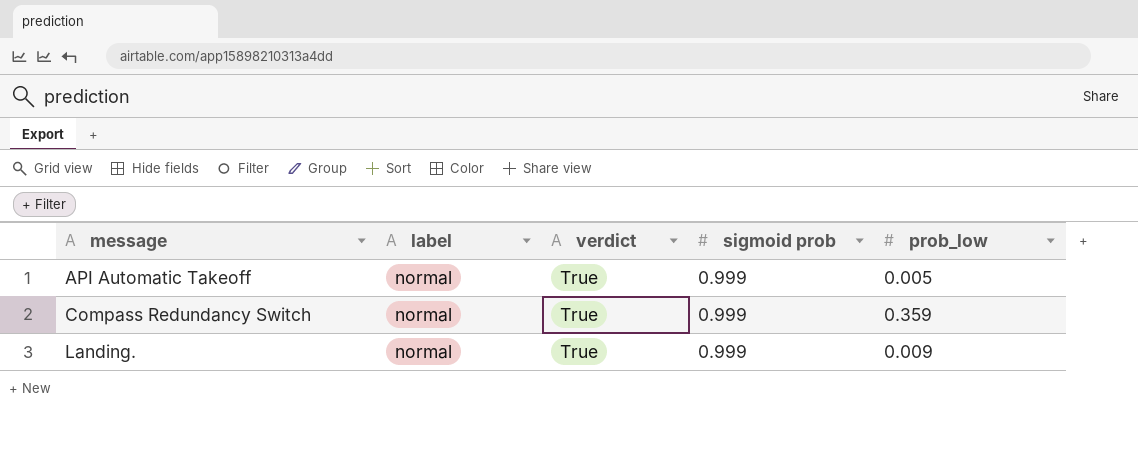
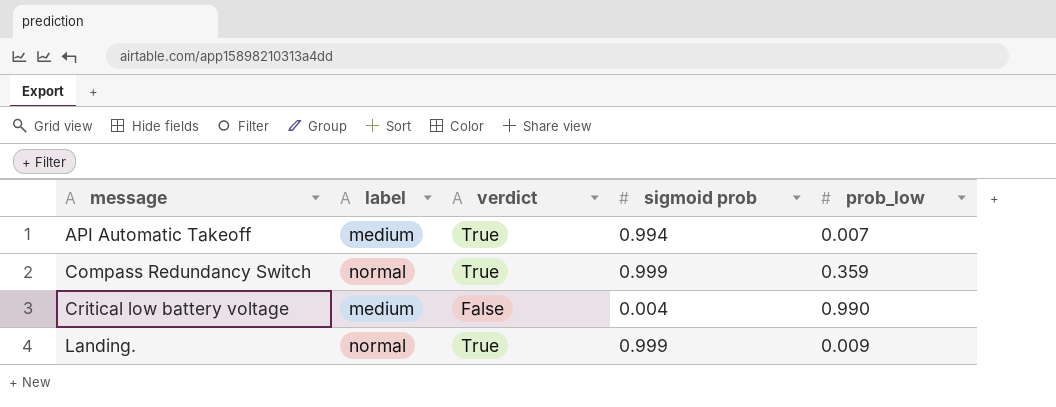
API Automatic Takeoff | label: normal -> medium
API Automatic Takeoff | sigmoid prob: 0.999 -> 0.994
API Automatic Takeoff | prob_low: 0.005 -> 0.007
row Critical low battery voltage: none -> medium | False | 0.004 | 0.990

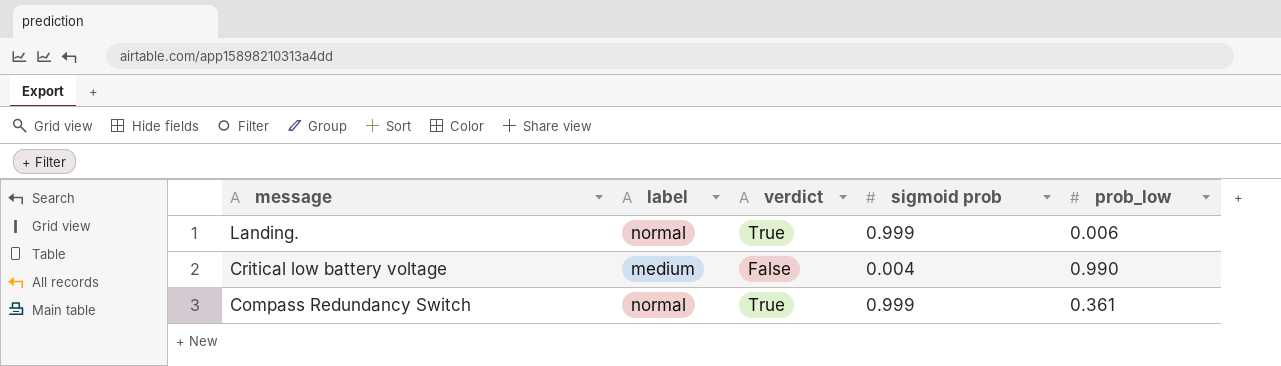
row order: message ascending -> message descending
row API Automatic Takeoff: medium | True | 0.994 | 0.007 -> none
Landing. | prob_low: 0.009 -> 0.006
Compass Redundancy Switch | prob_low: 0.359 -> 0.361

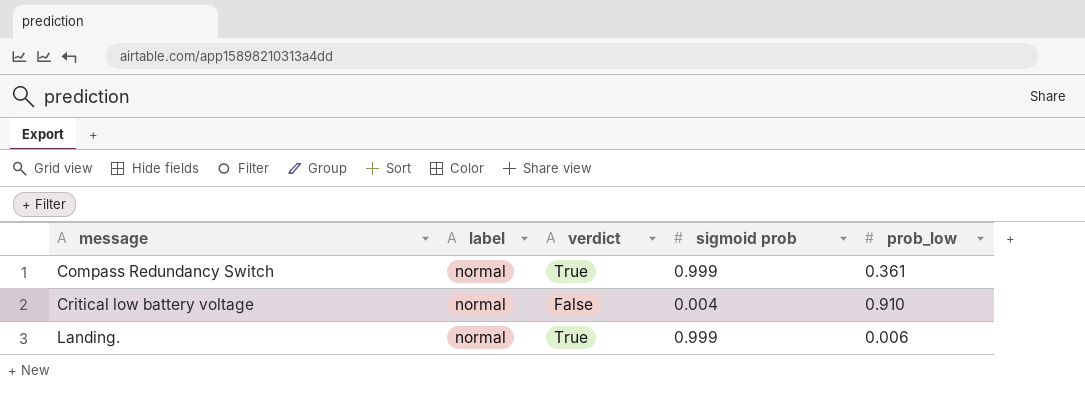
row order: message descending -> message ascending
Critical low battery voltage | label: medium -> normal
Critical low battery voltage | prob_low: 0.990 -> 0.910

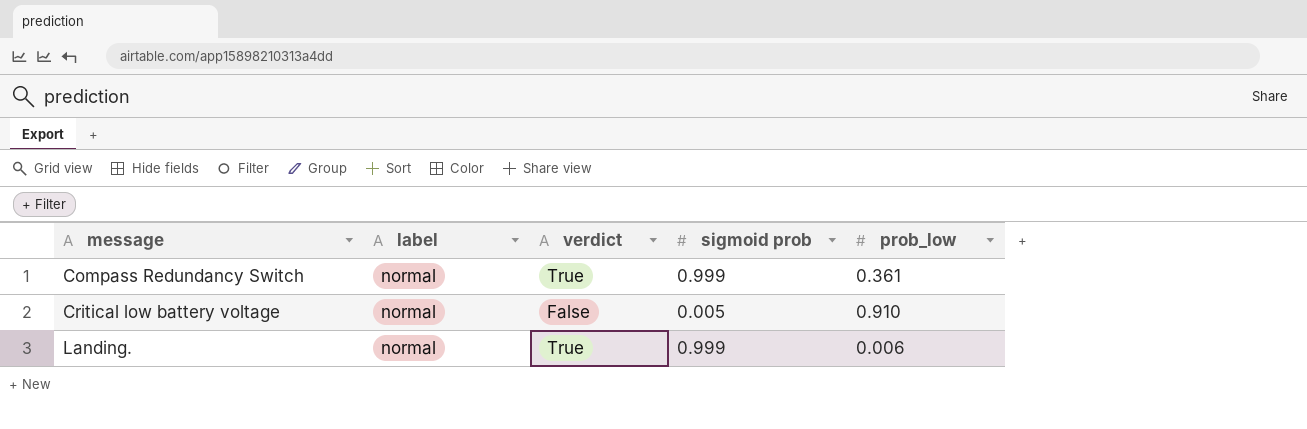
Critical low battery voltage | sigmoid prob: 0.004 -> 0.005

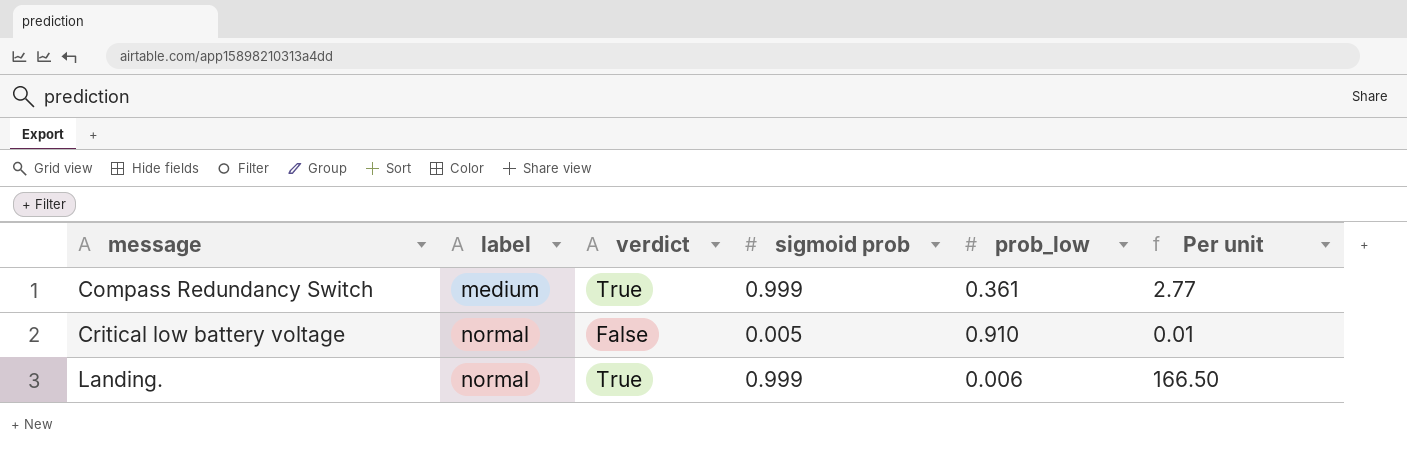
column Per unit | formula: none -> [sigmoid prob] / [prob_low]
Compass Redundancy Switch | label: normal -> medium

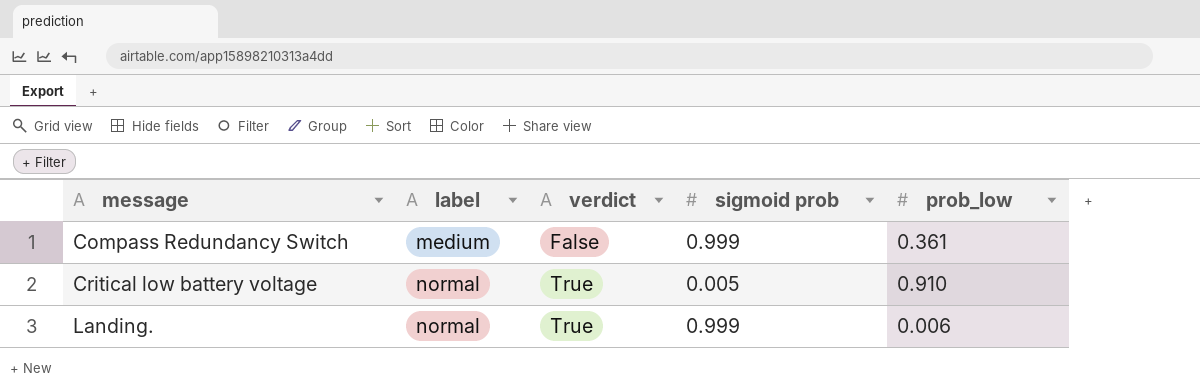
column Per unit | formula: [sigmoid prob] / [prob_low] -> none
Compass Redundancy Switch | verdict: True -> False
Critical low battery voltage | verdict: False -> True

